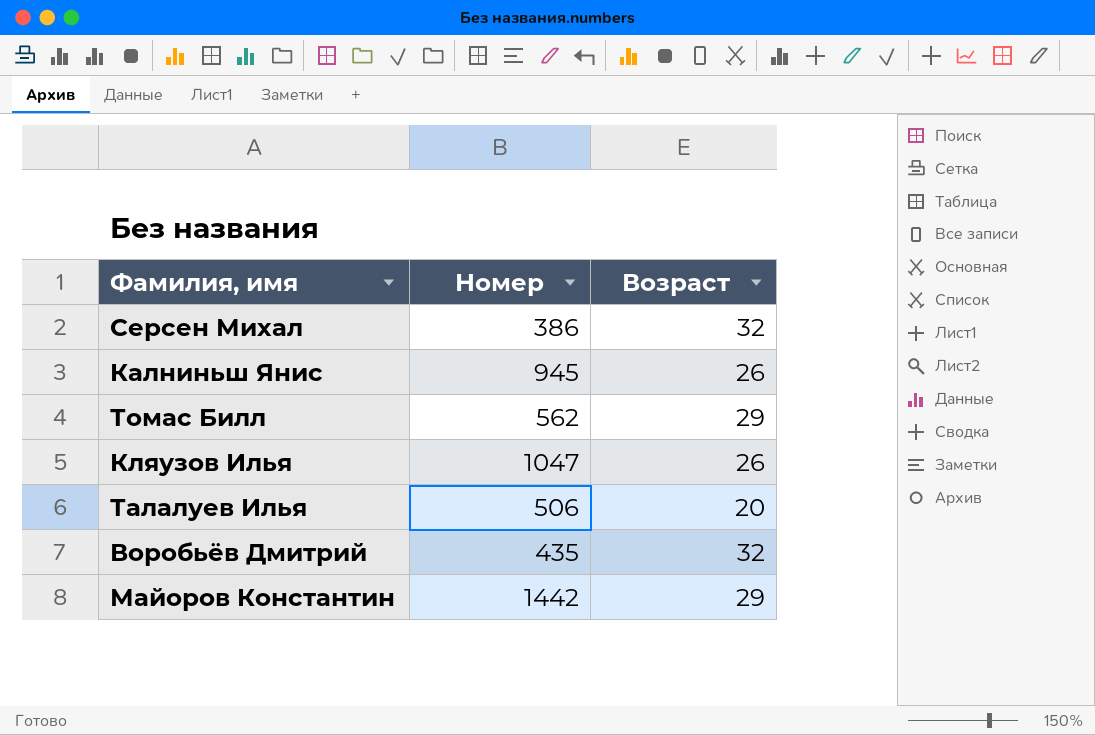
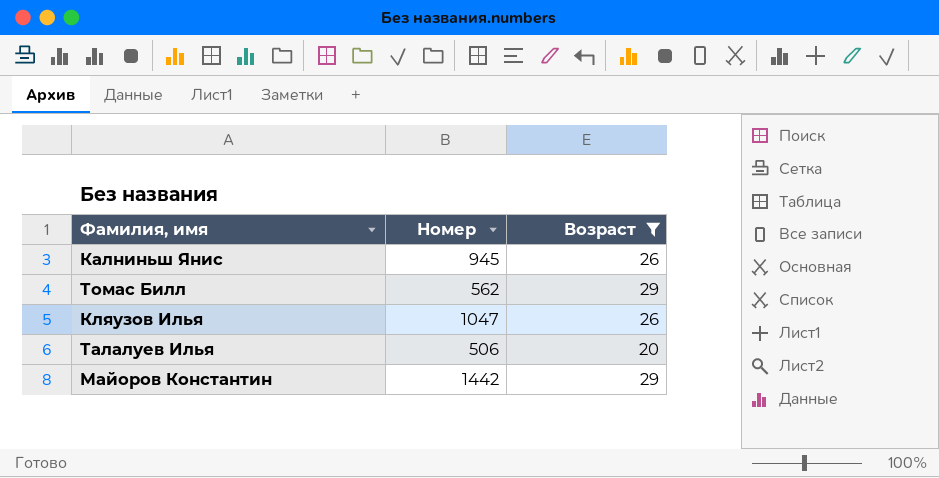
filter: none -> Возраст != 32

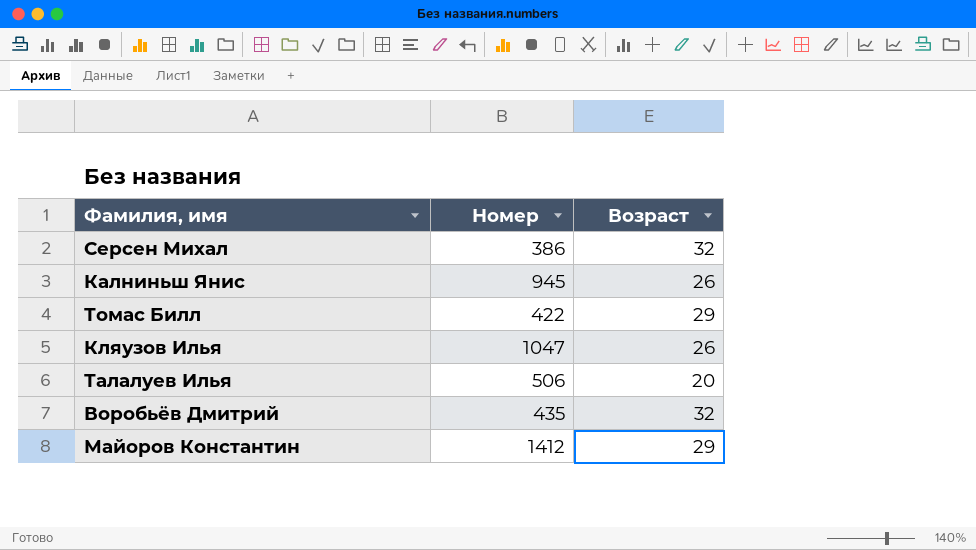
filter: Возраст != 32 -> none
Томас Билл | Номер: 562 -> 422
Майоров Константин | Номер: 1442 -> 1412

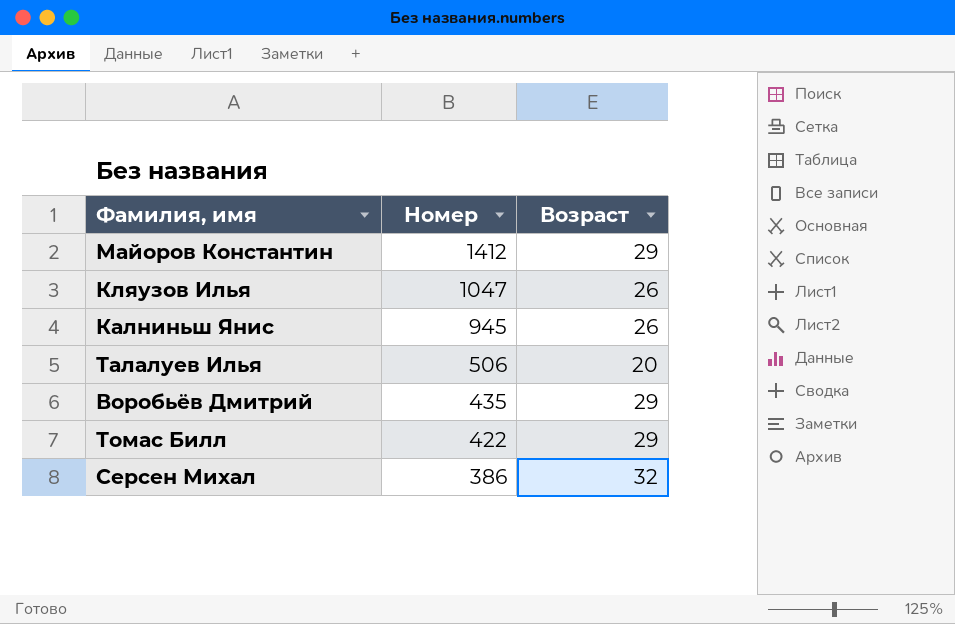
row order: none -> Номер descending
Воробьёв Дмитрий | Возраст: 32 -> 29

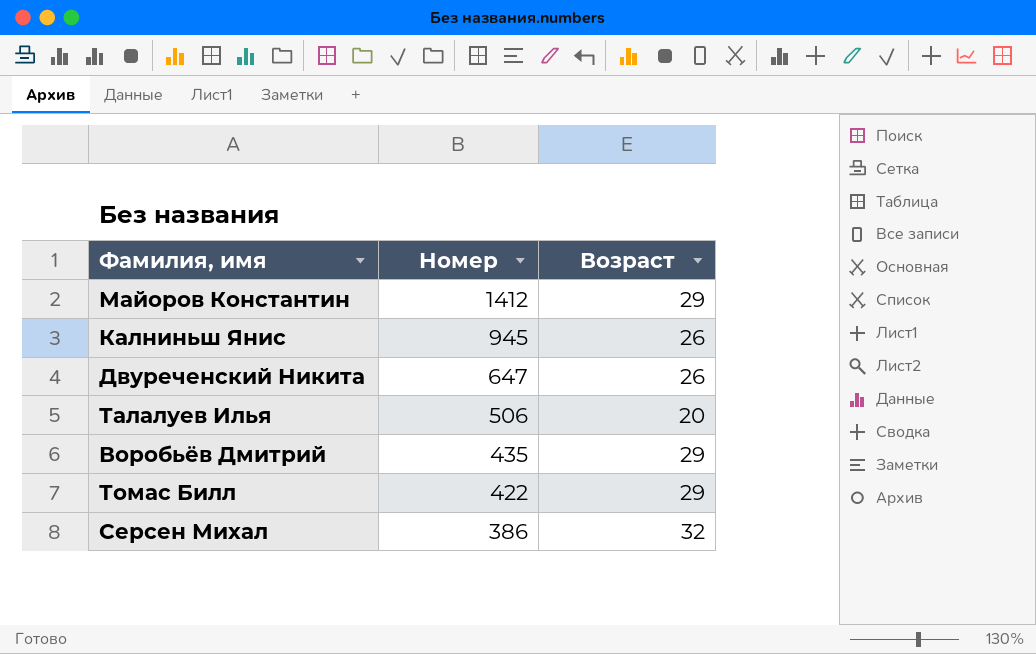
row Кляузов Илья: 1047 | 26 -> none
row Двуреченский Никита: none -> 647 | 26

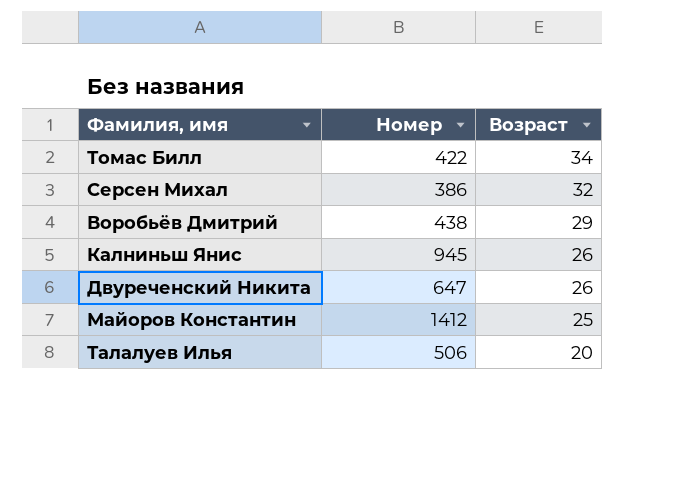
row order: Номер descending -> Возраст descending
Томас Билл | Возраст: 29 -> 34
Воробьёв Дмитрий | Номер: 435 -> 438
Майоров Константин | Возраст: 29 -> 25

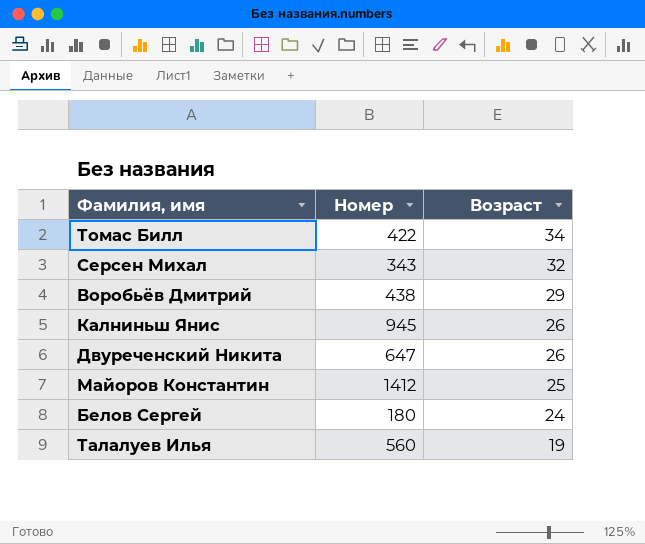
Серсен Михал | Номер: 386 -> 343
row Белов Сергей: none -> 180 | 24
Талалуев Илья | Номер: 506 -> 560
Талалуев Илья | Возраст: 20 -> 19

